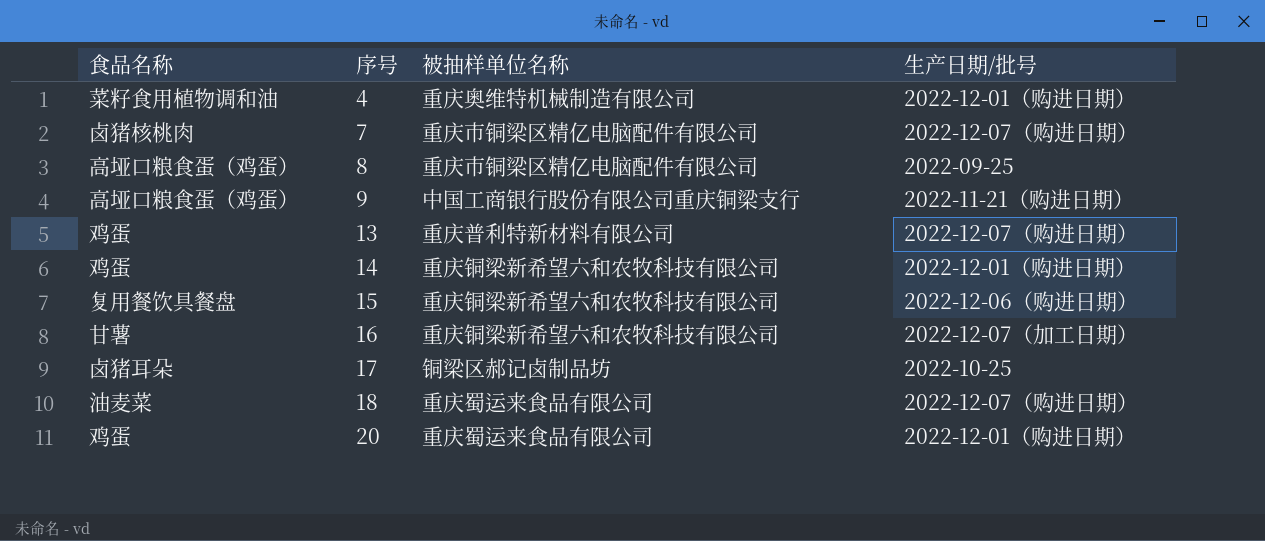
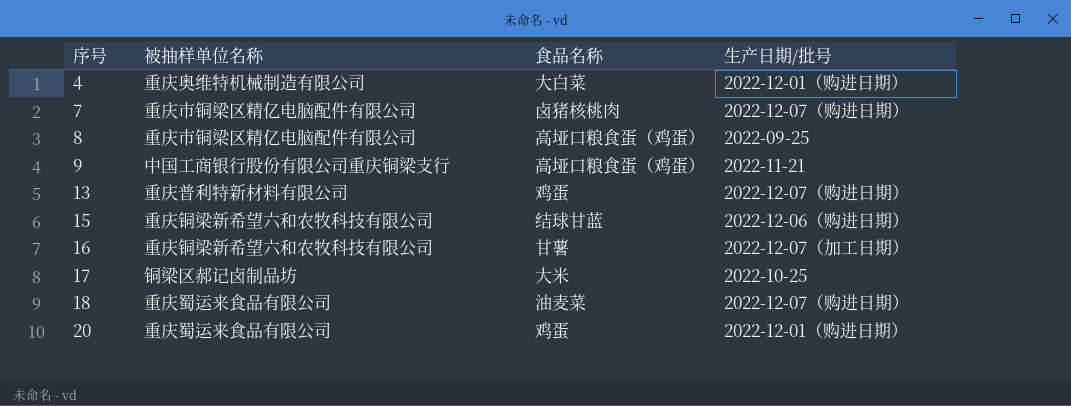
column 食品名称 | position: 1 -> 3
row 14: 鸡蛋 | 重庆铜梁新希望六和农牧科技有限公司 | 2022-12-01（购进日期） -> none
4 | 食品名称: 菜籽食用植物调和油 -> 大白菜
9 | 生产日期/批号: 2022-11-21（购进日期） -> 2022-11-21
15 | 食品名称: 复用餐饮具餐盘 -> 结球甘蓝
17 | 食品名称: 卤猪耳朵 -> 大米

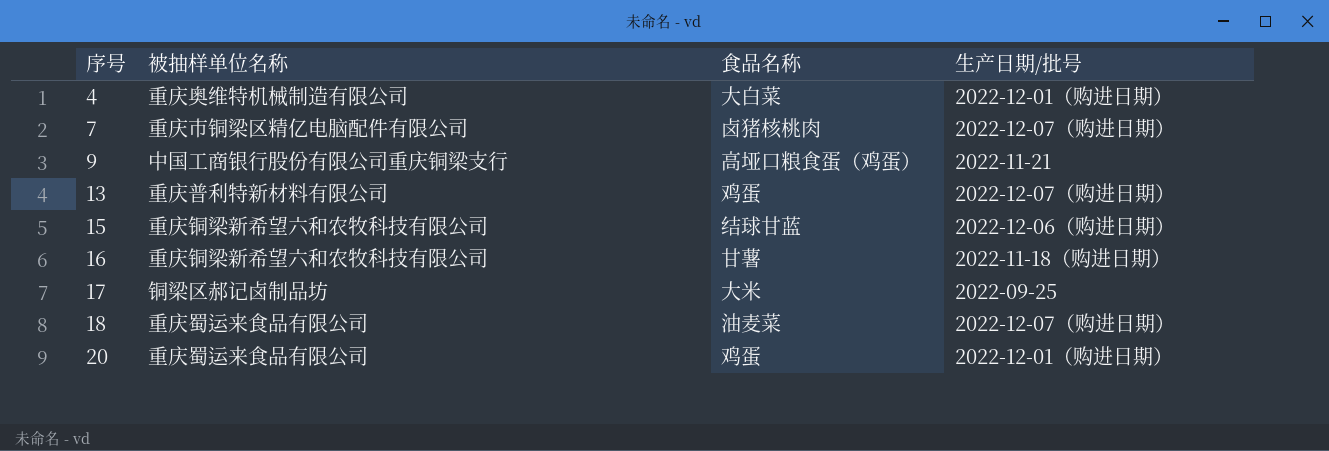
row 8: 重庆市铜梁区精亿电脑配件有限公司 | 高垭口粮食蛋（鸡蛋） | 2022-09-25 -> none
16 | 生产日期/批号: 2022-12-07（加工日期） -> 2022-11-18（购进日期）
17 | 生产日期/批号: 2022-10-25 -> 2022-09-25

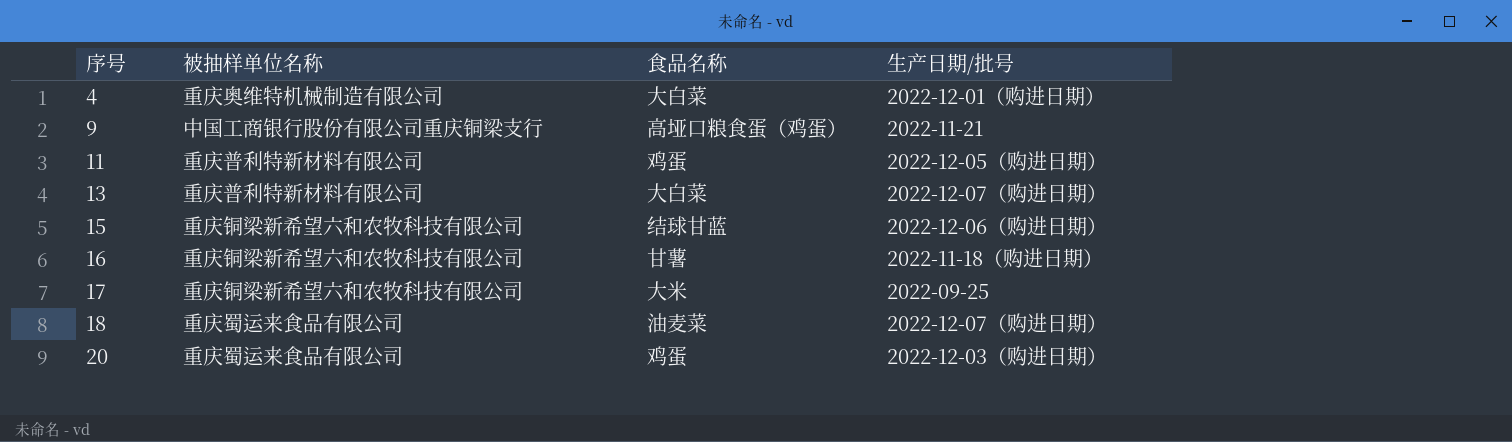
row 7: 重庆市铜梁区精亿电脑配件有限公司 | 卤猪核桃肉 | 2022-12-07（购进日期） -> none
row 11: none -> 重庆普利特新材料有限公司 | 鸡蛋 | 2022-12-05（购进日期）
13 | 食品名称: 鸡蛋 -> 大白菜
17 | 被抽样单位名称: 铜梁区郝记卤制品坊 -> 重庆铜梁新希望六和农牧科技有限公司
20 | 生产日期/批号: 2022-12-01（购进日期） -> 2022-12-03（购进日期）

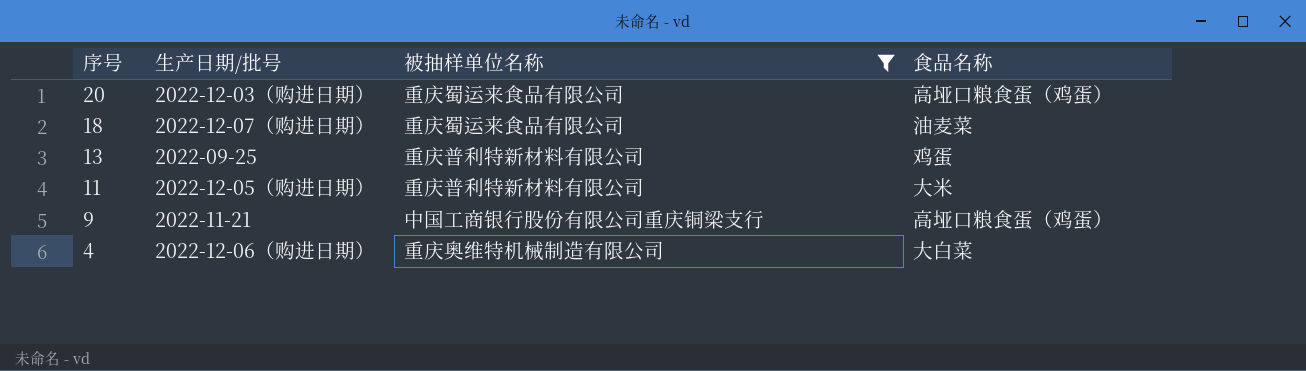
filter: none -> 被抽样单位名称 != 重庆铜梁新希望六和农牧科技有限公司
row order: 序号 ascending -> 序号 descending
column 生产日期/批号 | position: 4 -> 2
20 | 食品名称: 鸡蛋 -> 高垭口粮食蛋（鸡蛋）
13 | 生产日期/批号: 2022-12-07（购进日期） -> 2022-09-25
13 | 食品名称: 大白菜 -> 鸡蛋
11 | 食品名称: 鸡蛋 -> 大米
4 | 生产日期/批号: 2022-12-01（购进日期） -> 2022-12-06（购进日期）

